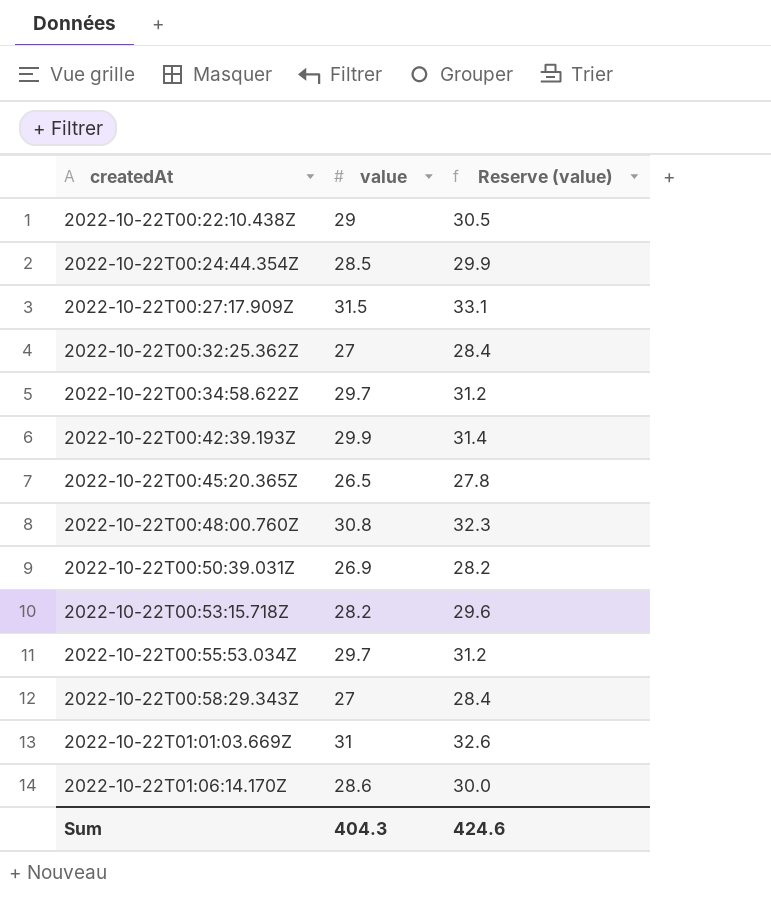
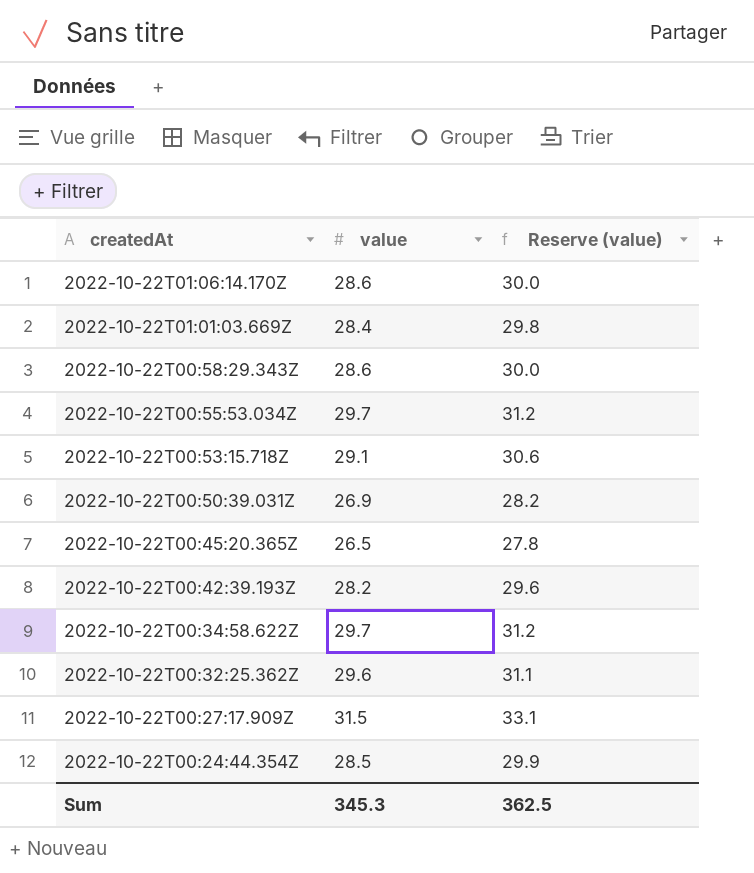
row order: createdAt ascending -> createdAt descending
row 2022-10-22T00:22:10.438Z: 29 | 30.5 -> none
row 2022-10-22T00:48:00.760Z: 30.8 | 32.3 -> none
2022-10-22T01:01:03.669Z | value: 31 -> 28.4
2022-10-22T01:01:03.669Z | Reserve (value): 32.6 -> 29.8
2022-10-22T00:58:29.343Z | value: 27 -> 28.6
2022-10-22T00:58:29.343Z | Reserve (value): 28.4 -> 30.0
2022-10-22T00:53:15.718Z | value: 28.2 -> 29.1
2022-10-22T00:53:15.718Z | Reserve (value): 29.6 -> 30.6
2022-10-22T00:42:39.193Z | value: 29.9 -> 28.2
2022-10-22T00:42:39.193Z | Reserve (value): 31.4 -> 29.6
2022-10-22T00:32:25.362Z | value: 27 -> 29.6
2022-10-22T00:32:25.362Z | Reserve (value): 28.4 -> 31.1
Sum | value: 404.3 -> 345.3
Sum | Reserve (value): 424.6 -> 362.5

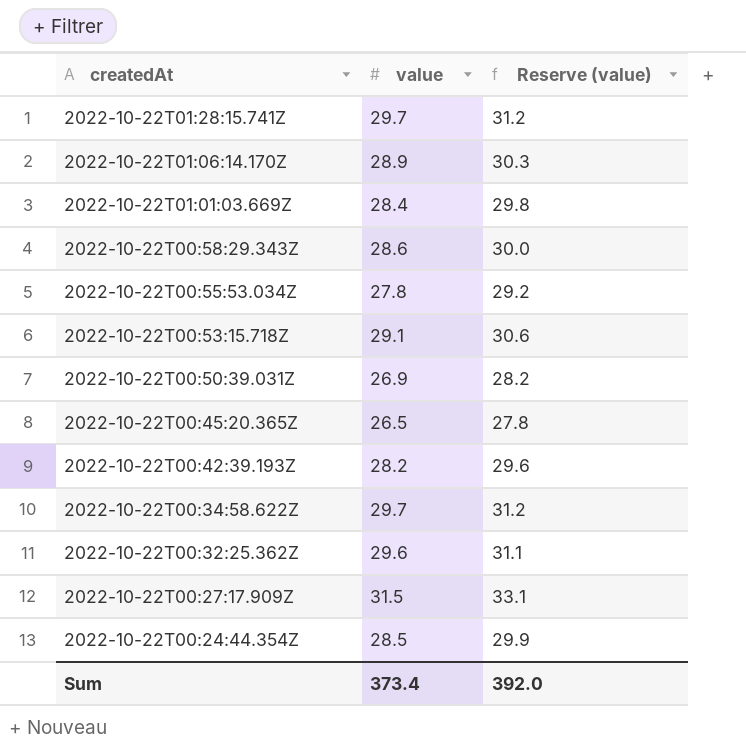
row 2022-10-22T01:28:15.741Z: none -> 29.7 | 31.2
2022-10-22T01:06:14.170Z | value: 28.6 -> 28.9
2022-10-22T01:06:14.170Z | Reserve (value): 30.0 -> 30.3
2022-10-22T00:55:53.034Z | value: 29.7 -> 27.8
2022-10-22T00:55:53.034Z | Reserve (value): 31.2 -> 29.2
Sum | value: 345.3 -> 373.4
Sum | Reserve (value): 362.5 -> 392.0

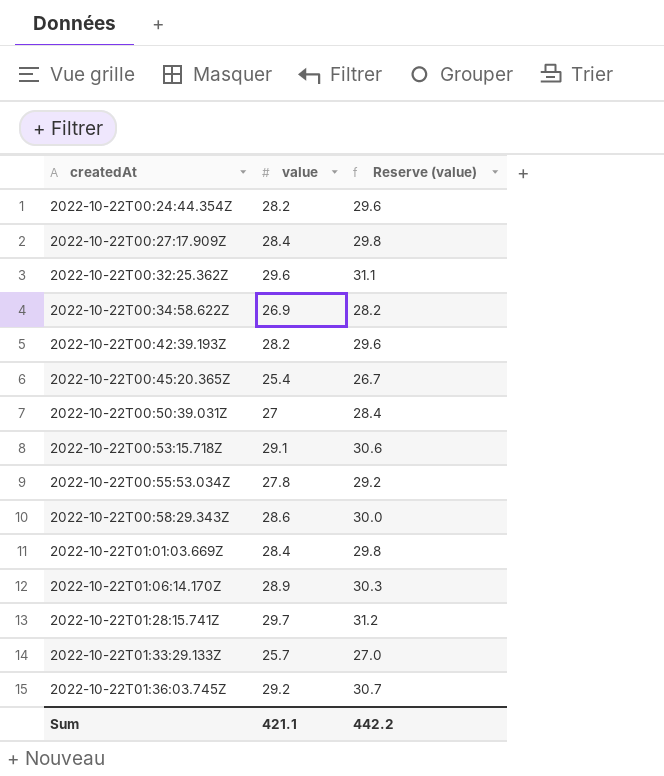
row order: createdAt descending -> createdAt ascending
2022-10-22T00:24:44.354Z | value: 28.5 -> 28.2
2022-10-22T00:24:44.354Z | Reserve (value): 29.9 -> 29.6
2022-10-22T00:27:17.909Z | value: 31.5 -> 28.4
2022-10-22T00:27:17.909Z | Reserve (value): 33.1 -> 29.8
2022-10-22T00:34:58.622Z | value: 29.7 -> 26.9
2022-10-22T00:34:58.622Z | Reserve (value): 31.2 -> 28.2
2022-10-22T00:45:20.365Z | value: 26.5 -> 25.4
2022-10-22T00:45:20.365Z | Reserve (value): 27.8 -> 26.7
2022-10-22T00:50:39.031Z | value: 26.9 -> 27
2022-10-22T00:50:39.031Z | Reserve (value): 28.2 -> 28.4
row 2022-10-22T01:33:29.133Z: none -> 25.7 | 27.0
row 2022-10-22T01:36:03.745Z: none -> 29.2 | 30.7
Sum | value: 373.4 -> 421.1
Sum | Reserve (value): 392.0 -> 442.2

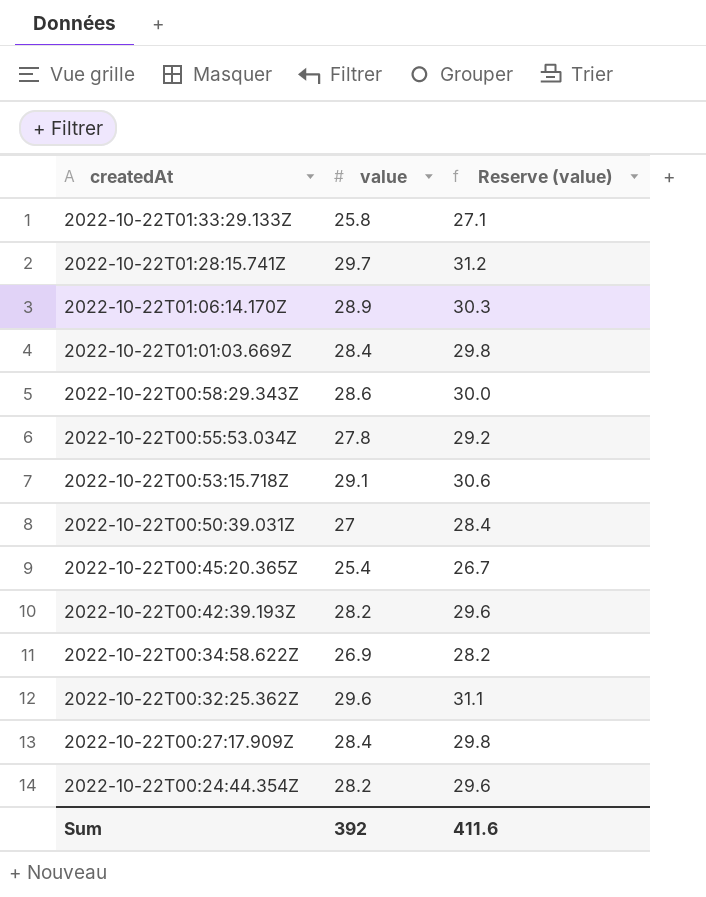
row order: createdAt ascending -> createdAt descending
row 2022-10-22T01:36:03.745Z: 29.2 | 30.7 -> none
2022-10-22T01:33:29.133Z | value: 25.7 -> 25.8
2022-10-22T01:33:29.133Z | Reserve (value): 27.0 -> 27.1
Sum | value: 421.1 -> 392
Sum | Reserve (value): 442.2 -> 411.6

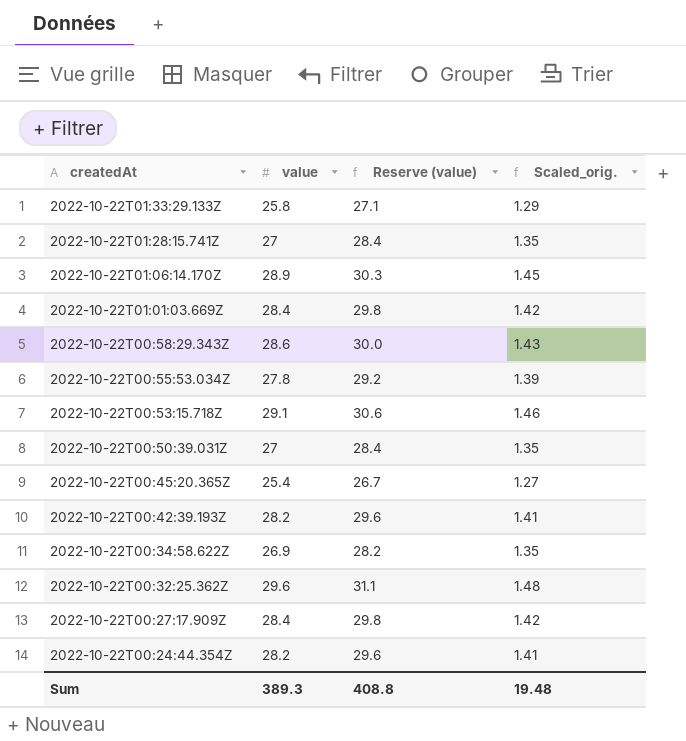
column Scaled_orig. | formula: none -> [value] * 0.05
2022-10-22T01:28:15.741Z | value: 29.7 -> 27
2022-10-22T01:28:15.741Z | Reserve (value): 31.2 -> 28.4
Sum | value: 392 -> 389.3
Sum | Reserve (value): 411.6 -> 408.8

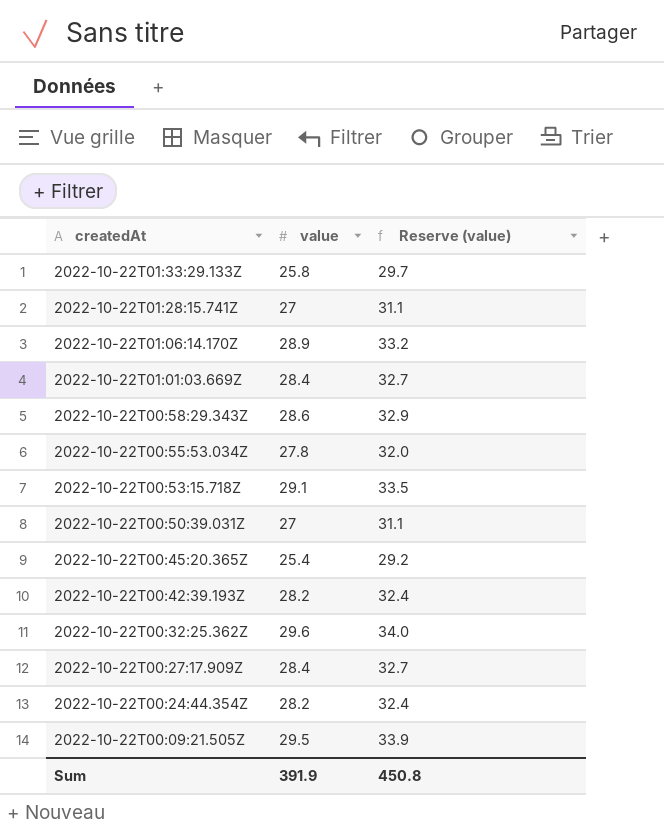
column Scaled_orig. | formula: [value] * 0.05 -> none
column Reserve (value) | formula: [value] * 1.05 -> [value] * 1.15
row 2022-10-22T00:34:58.622Z: 26.9 | 28.2 | 1.35 -> none
row 2022-10-22T00:09:21.505Z: none -> 29.5 | 33.9
Sum | value: 389.3 -> 391.9
Sum | Reserve (value): 408.8 -> 450.8

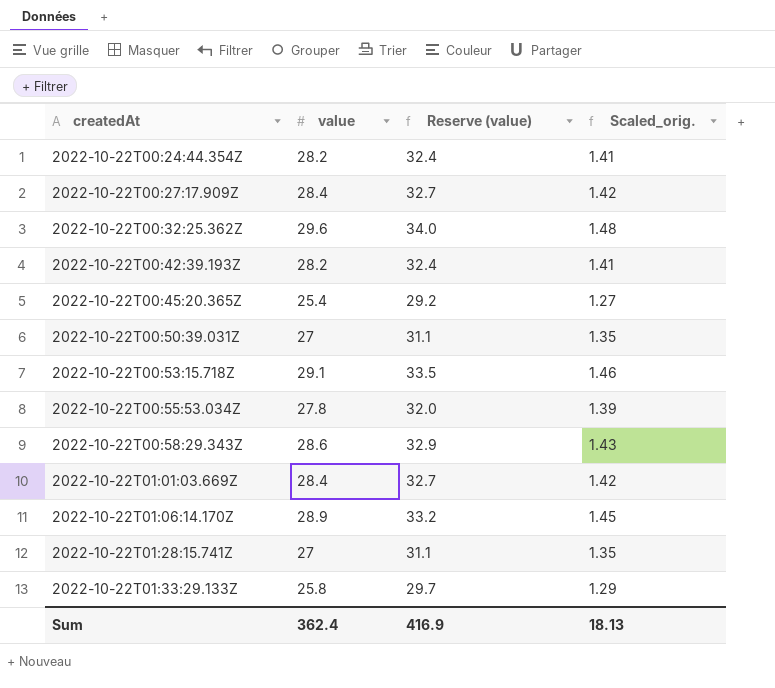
row order: createdAt descending -> createdAt ascending
column Scaled_orig. | formula: none -> [value] * 0.05
row 2022-10-22T00:09:21.505Z: 29.5 | 33.9 -> none
Sum | value: 391.9 -> 362.4
Sum | Reserve (value): 450.8 -> 416.9

